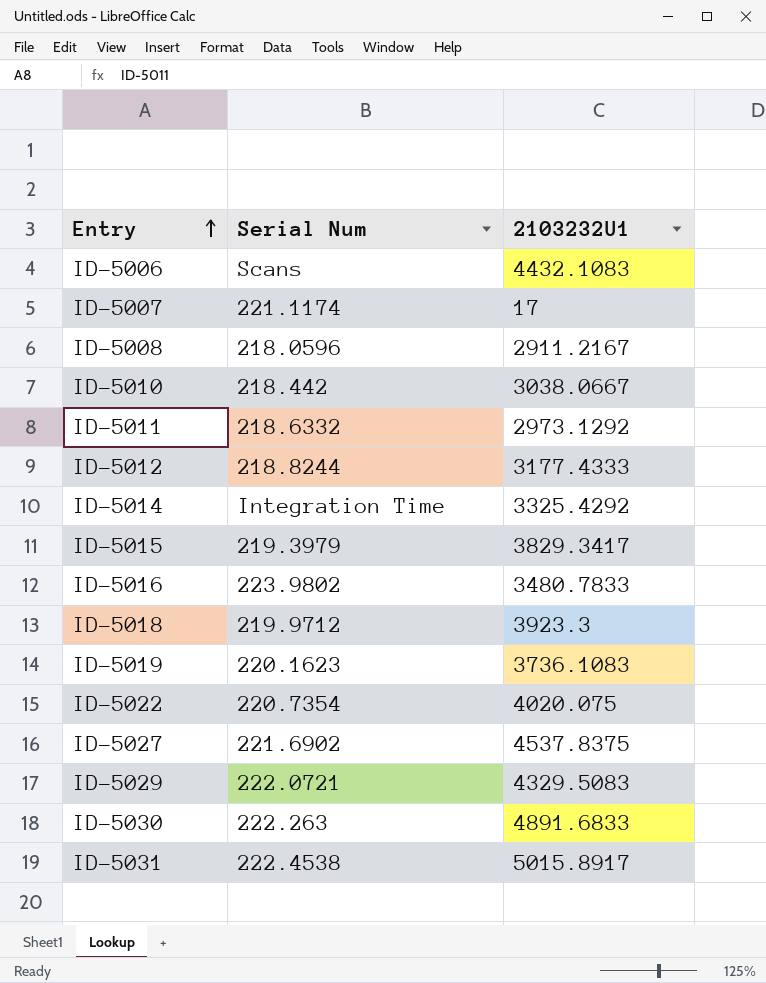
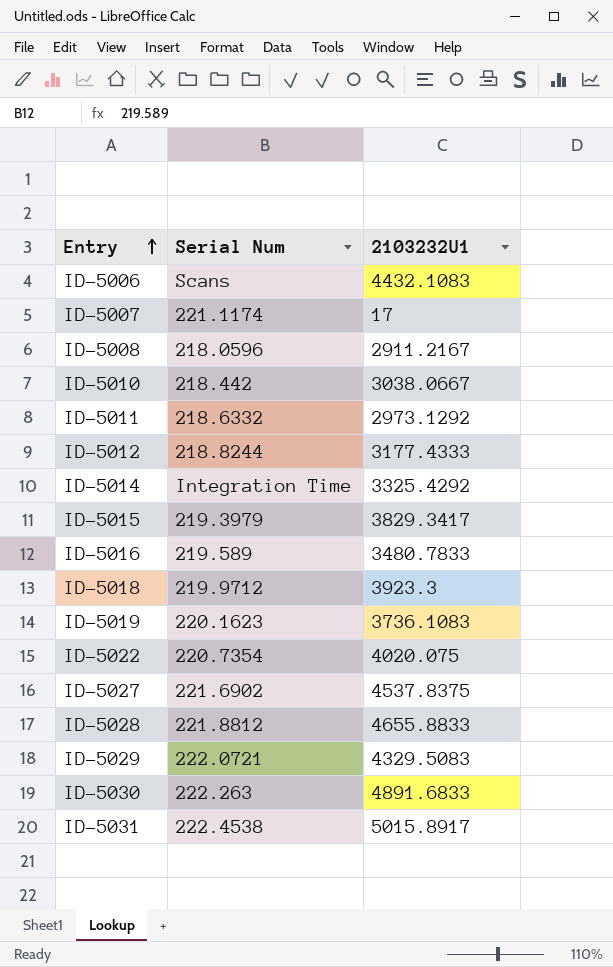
ID-5016 | Serial Num: 223.9802 -> 219.589
row ID-5028: none -> 221.8812 | 4655.8833

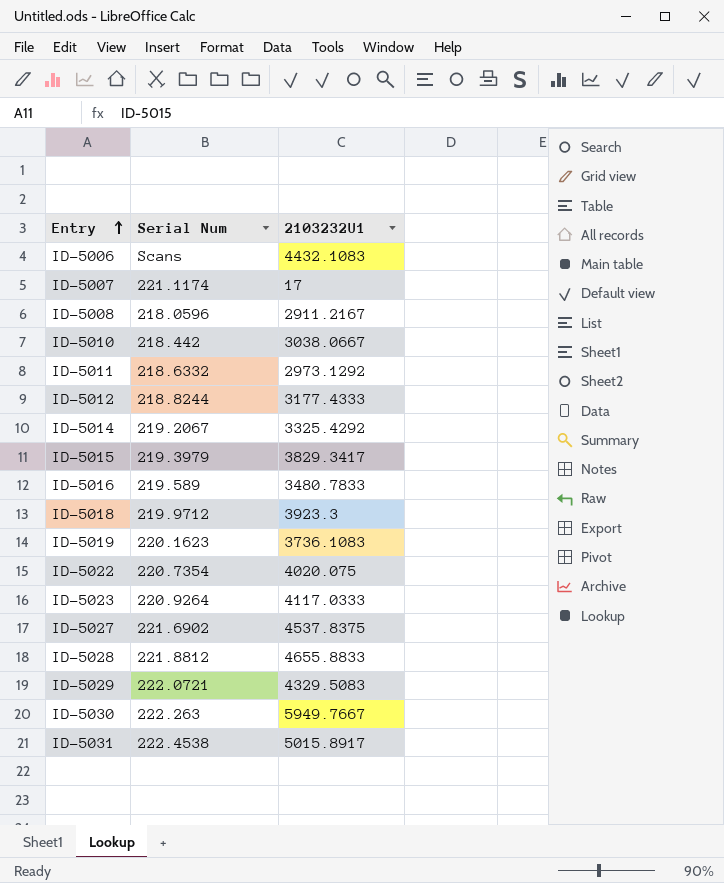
ID-5014 | Serial Num: Integration Time -> 219.2067
row ID-5023: none -> 220.9264 | 4117.0333
ID-5030 | 2103232U1: 4891.6833 -> 5949.7667

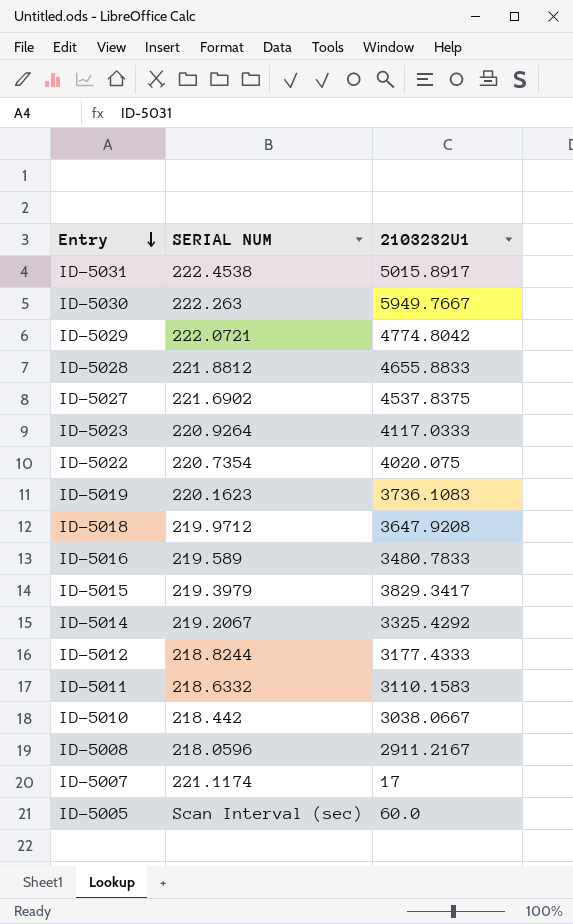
row order: Entry ascending -> Entry descending
column name: Serial Num -> SERIAL NUM
row ID-5006: Scans | 4432.1083 -> none
ID-5029 | 2103232U1: 4329.5083 -> 4774.8042
ID-5018 | 2103232U1: 3923.3 -> 3647.9208
ID-5011 | 2103232U1: 2973.1292 -> 3110.1583
row ID-5005: none -> Scan Interval (sec) | 60.0

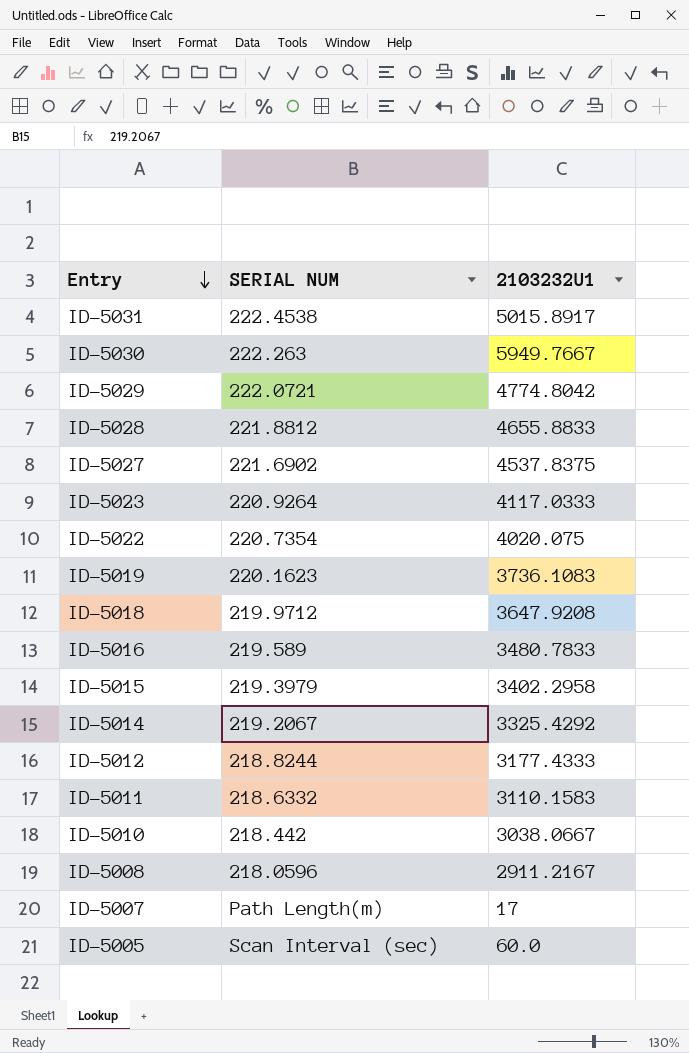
ID-5015 | 2103232U1: 3829.3417 -> 3402.2958
ID-5007 | SERIAL NUM: 221.1174 -> Path Length(m)

